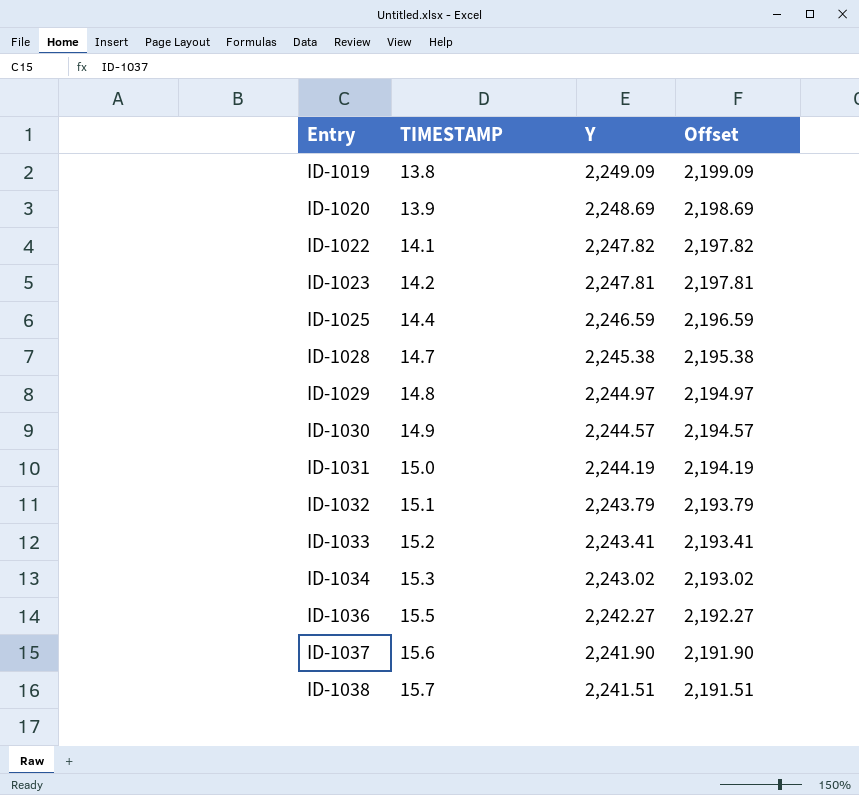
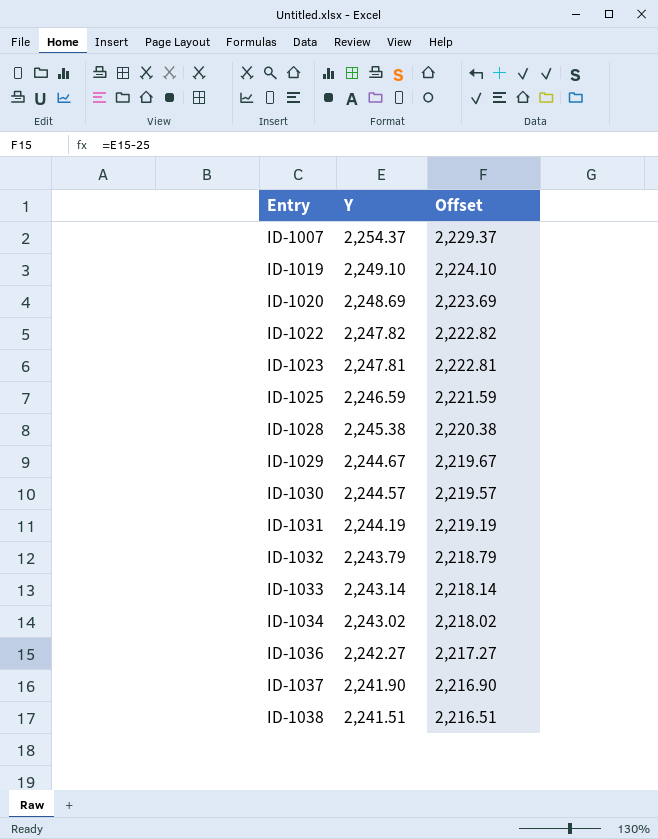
column TIMESTAMP | position: 2 -> none
column Offset | formula: [Y] - 50 -> [Y] - 25
row ID-1007: none -> 2,254.37 | 2,229.37
ID-1019 | Y: 2,249.09 -> 2,249.10
ID-1029 | Y: 2,244.97 -> 2,244.67
ID-1033 | Y: 2,243.41 -> 2,243.14

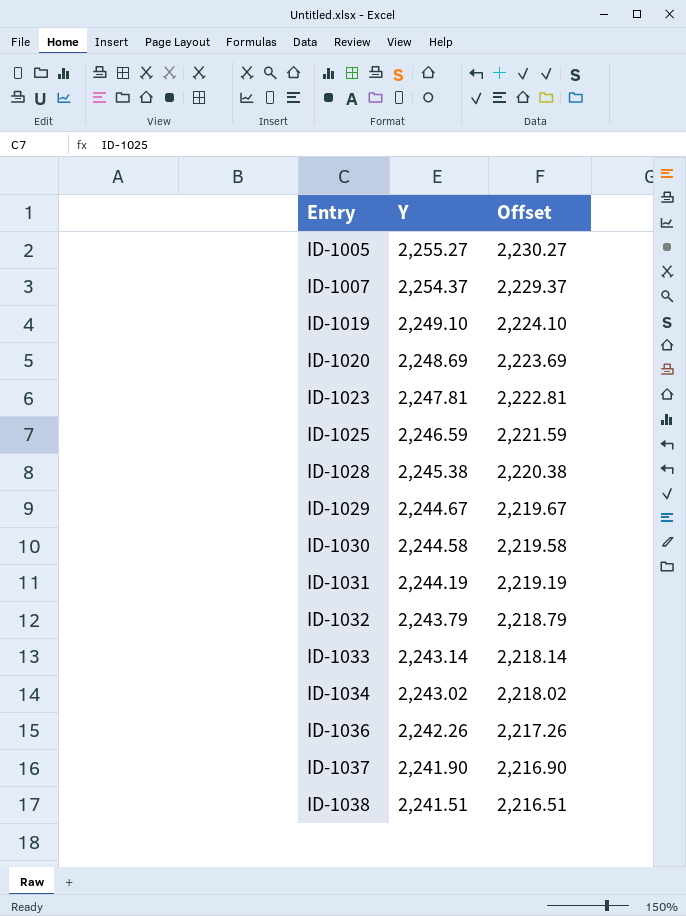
row ID-1022: 2,247.82 | 2,222.82 -> none
row ID-1005: none -> 2,255.27 | 2,230.27
ID-1030 | Y: 2,244.57 -> 2,244.58
ID-1030 | Offset: 2,219.57 -> 2,219.58
ID-1036 | Y: 2,242.27 -> 2,242.26
ID-1036 | Offset: 2,217.27 -> 2,217.26

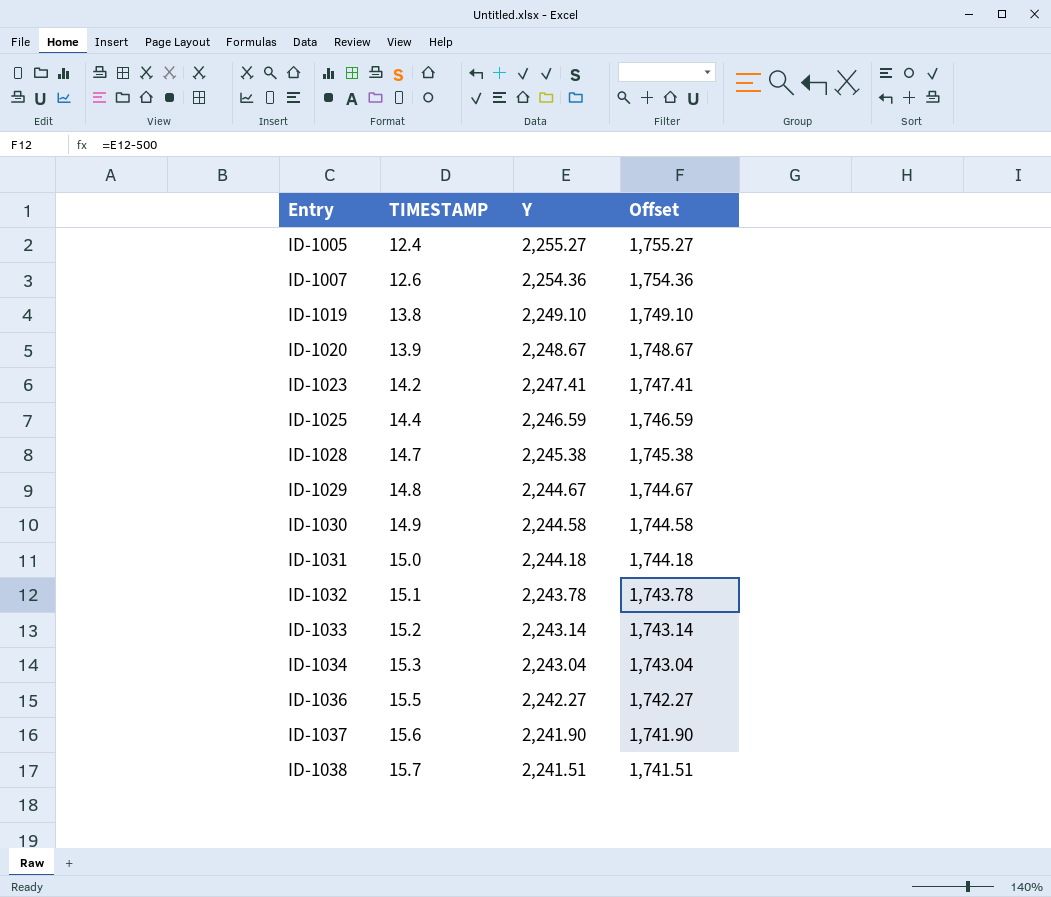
column TIMESTAMP | position: none -> 2
column Offset | formula: [Y] - 25 -> [Y] - 500
ID-1007 | Y: 2,254.37 -> 2,254.36
ID-1020 | Y: 2,248.69 -> 2,248.67
ID-1023 | Y: 2,247.81 -> 2,247.41
ID-1031 | Y: 2,244.19 -> 2,244.18
ID-1032 | Y: 2,243.79 -> 2,243.78
ID-1034 | Y: 2,243.02 -> 2,243.04
ID-1036 | Y: 2,242.26 -> 2,242.27

